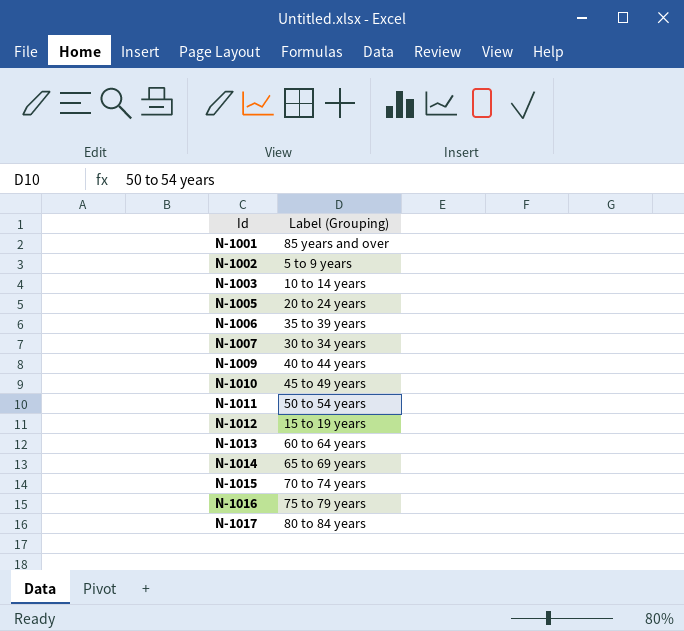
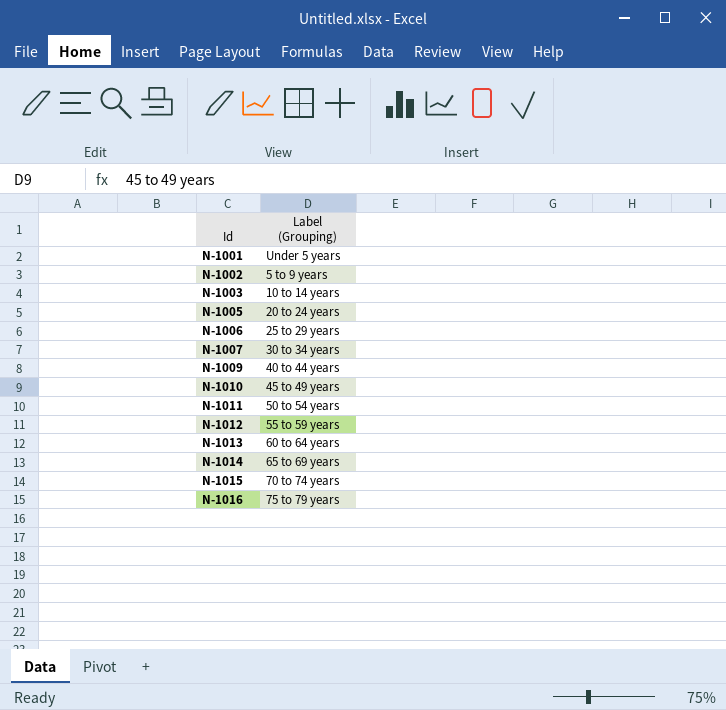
row N-1017: 80 to 84 years -> none
N-1001 | Label (Grouping): 85 years and over -> Under 5 years
N-1006 | Label (Grouping): 35 to 39 years -> 25 to 29 years
N-1012 | Label (Grouping): 15 to 19 years -> 55 to 59 years

